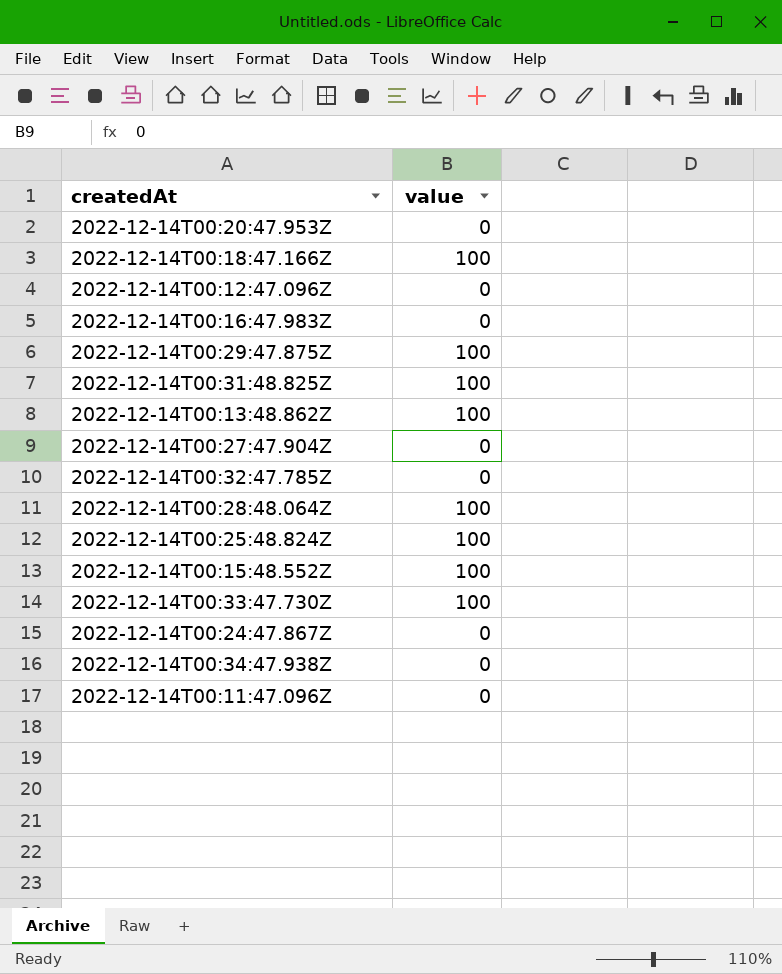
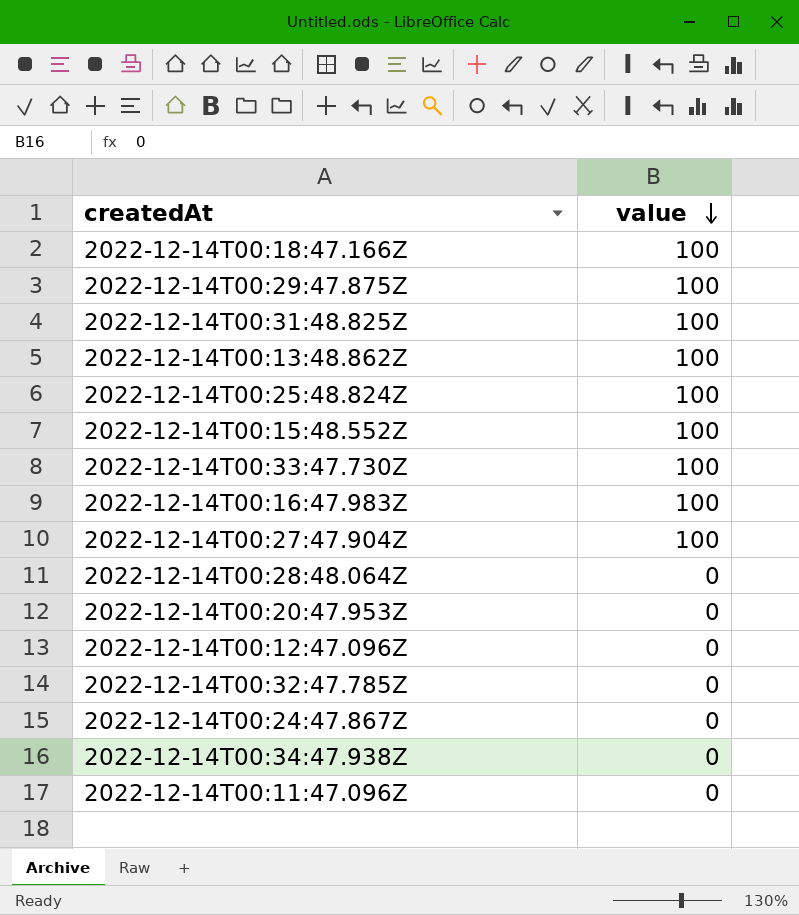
row order: none -> value descending
2022-12-14T00:16:47.983Z | value: 0 -> 100
2022-12-14T00:27:47.904Z | value: 0 -> 100
2022-12-14T00:28:48.064Z | value: 100 -> 0

